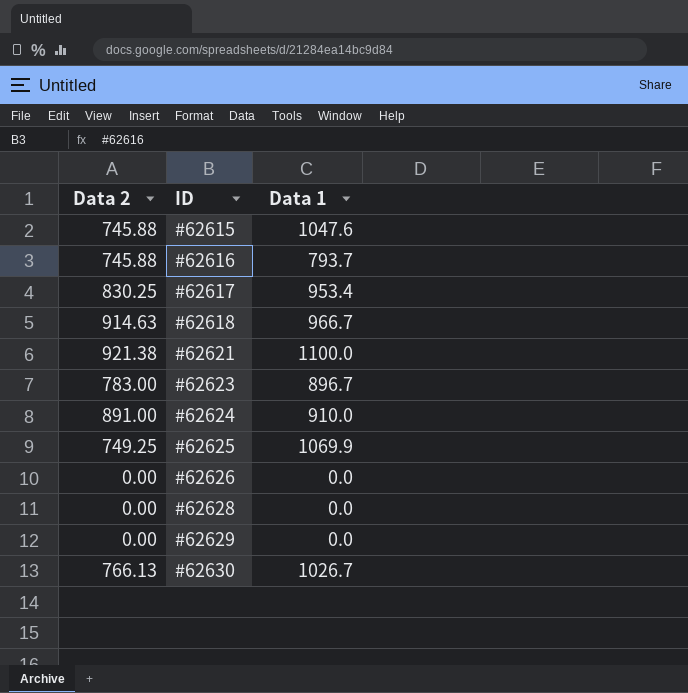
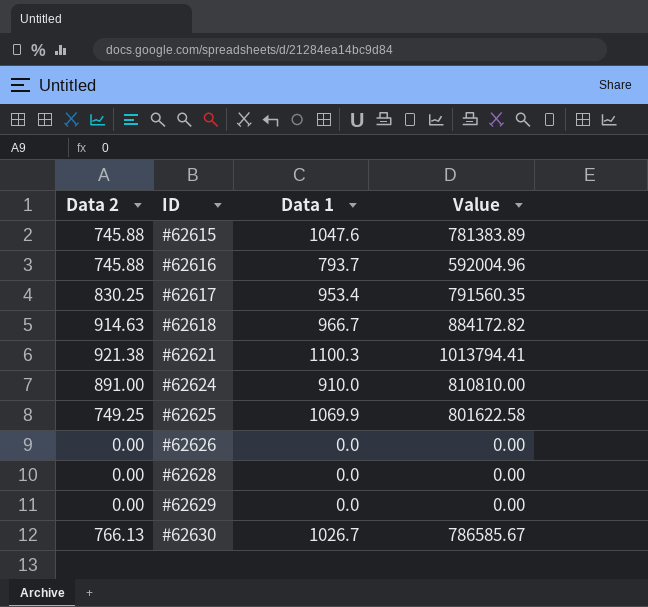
column Value | formula: none -> [Data 2] * [Data 1]
row #62623: 783.00 | 896.7 -> none
#62621 | Data 1: 1100.0 -> 1100.3

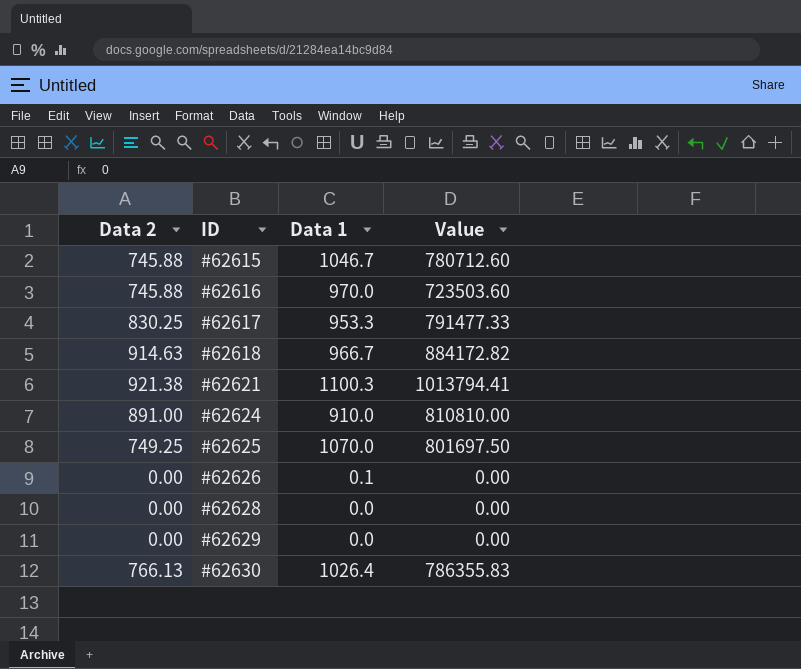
#62615 | Data 1: 1047.6 -> 1046.7
#62615 | Value: 781383.89 -> 780712.60
#62616 | Data 1: 793.7 -> 970.0
#62616 | Value: 592004.96 -> 723503.60
#62617 | Data 1: 953.4 -> 953.3
#62617 | Value: 791560.35 -> 791477.33
#62625 | Data 1: 1069.9 -> 1070.0
#62625 | Value: 801622.58 -> 801697.50
#62626 | Data 1: 0.0 -> 0.1
#62630 | Data 1: 1026.7 -> 1026.4
#62630 | Value: 786585.67 -> 786355.83

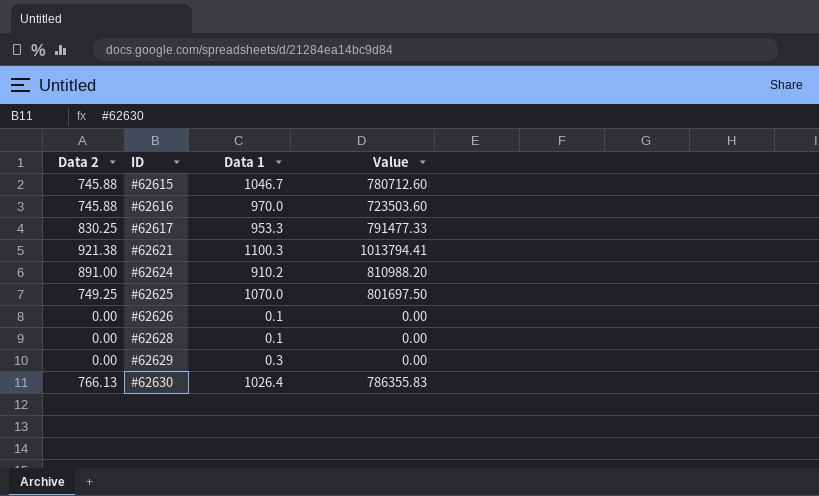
row #62618: 914.63 | 966.7 | 884172.82 -> none
#62624 | Data 1: 910.0 -> 910.2
#62624 | Value: 810810.00 -> 810988.20
#62628 | Data 1: 0.0 -> 0.1
#62629 | Data 1: 0.0 -> 0.3

